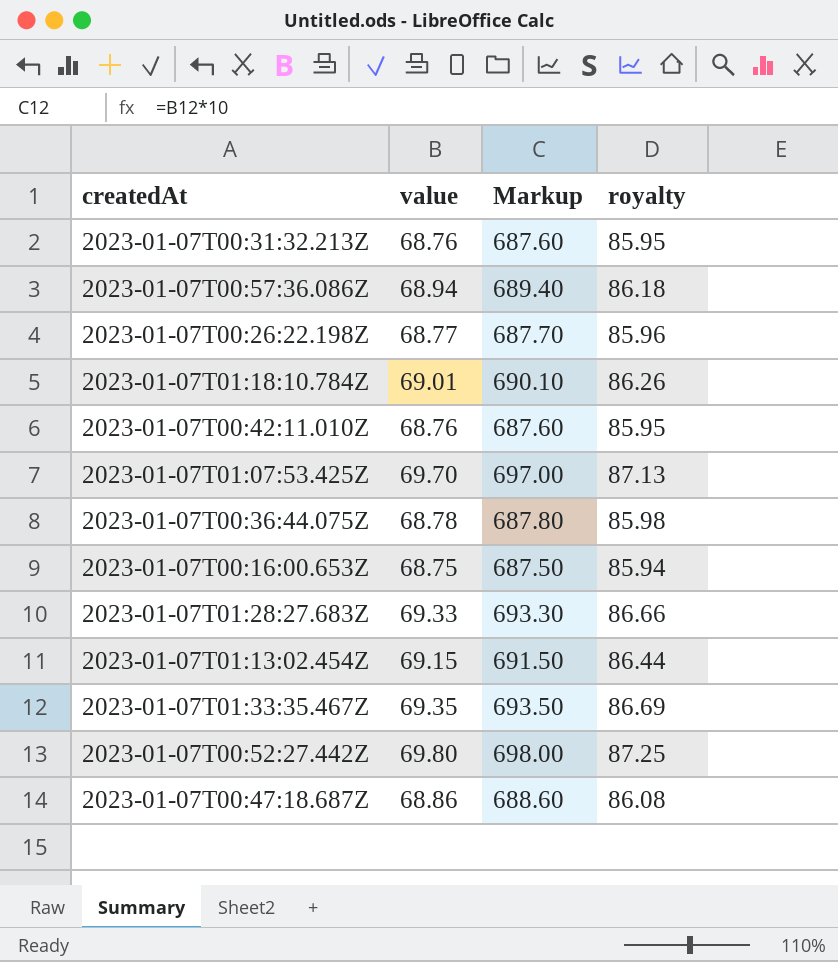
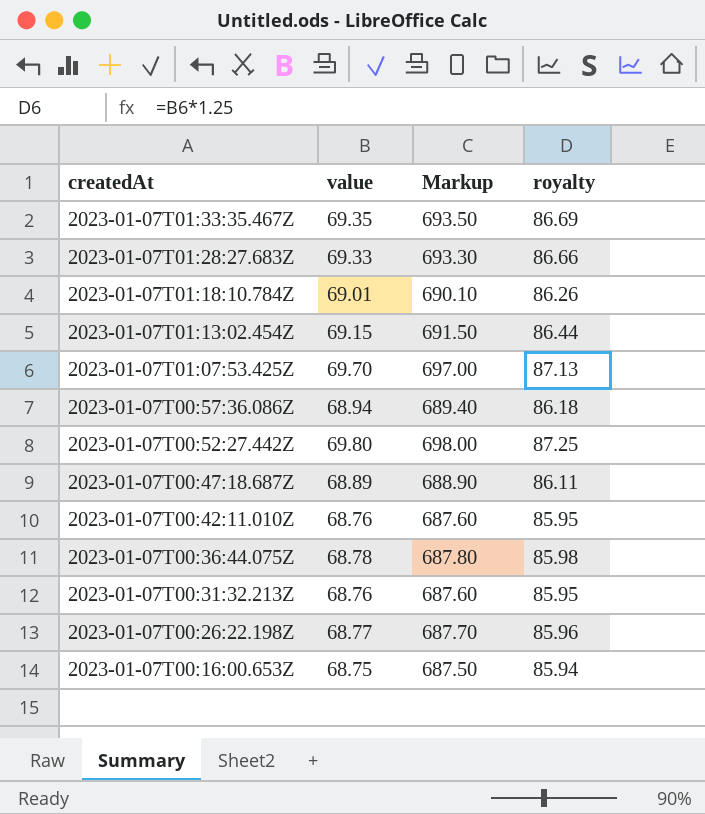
row order: none -> createdAt descending
2023-01-07T00:47:18.687Z | value: 68.86 -> 68.89
2023-01-07T00:47:18.687Z | Markup: 688.60 -> 688.90
2023-01-07T00:47:18.687Z | royalty: 86.08 -> 86.11

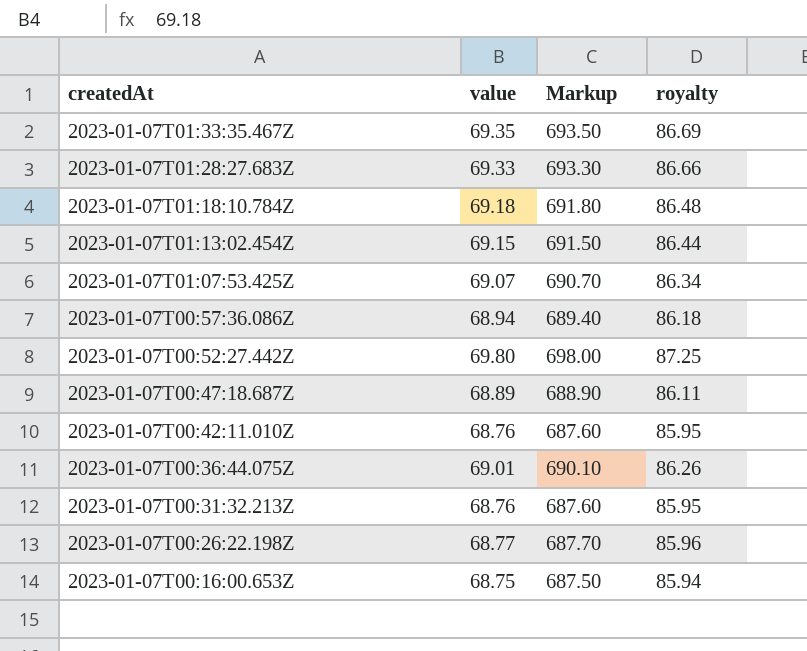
2023-01-07T01:18:10.784Z | value: 69.01 -> 69.18
2023-01-07T01:18:10.784Z | Markup: 690.10 -> 691.80
2023-01-07T01:18:10.784Z | royalty: 86.26 -> 86.48
2023-01-07T01:07:53.425Z | value: 69.70 -> 69.07
2023-01-07T01:07:53.425Z | Markup: 697.00 -> 690.70
2023-01-07T01:07:53.425Z | royalty: 87.13 -> 86.34
2023-01-07T00:36:44.075Z | value: 68.78 -> 69.01
2023-01-07T00:36:44.075Z | Markup: 687.80 -> 690.10
2023-01-07T00:36:44.075Z | royalty: 85.98 -> 86.26

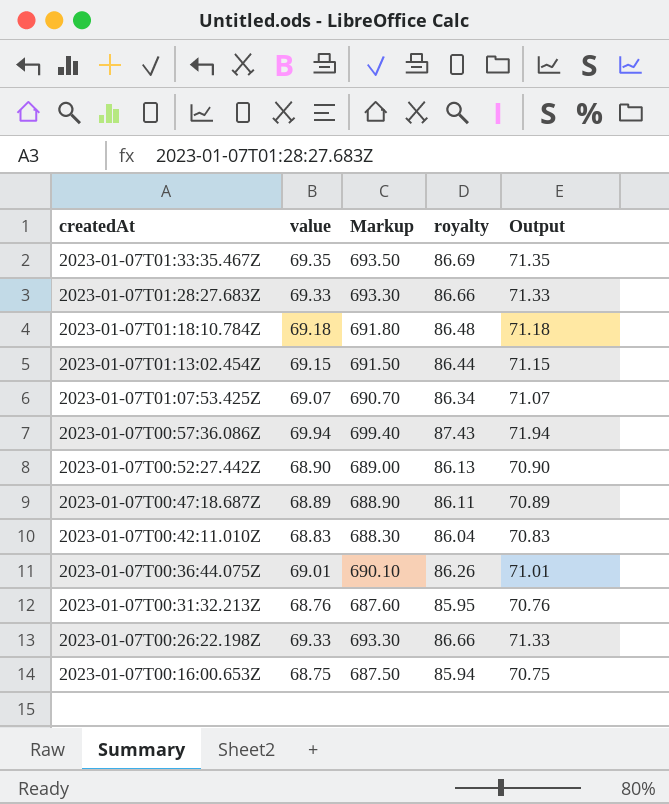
column Output | formula: none -> [value] + 2
2023-01-07T00:57:36.086Z | value: 68.94 -> 69.94
2023-01-07T00:57:36.086Z | Markup: 689.40 -> 699.40
2023-01-07T00:57:36.086Z | royalty: 86.18 -> 87.43
2023-01-07T00:52:27.442Z | value: 69.80 -> 68.90
2023-01-07T00:52:27.442Z | Markup: 698.00 -> 689.00
2023-01-07T00:52:27.442Z | royalty: 87.25 -> 86.13
2023-01-07T00:42:11.010Z | value: 68.76 -> 68.83
2023-01-07T00:42:11.010Z | Markup: 687.60 -> 688.30
2023-01-07T00:42:11.010Z | royalty: 85.95 -> 86.04
2023-01-07T00:26:22.198Z | value: 68.77 -> 69.33
2023-01-07T00:26:22.198Z | Markup: 687.70 -> 693.30
2023-01-07T00:26:22.198Z | royalty: 85.96 -> 86.66

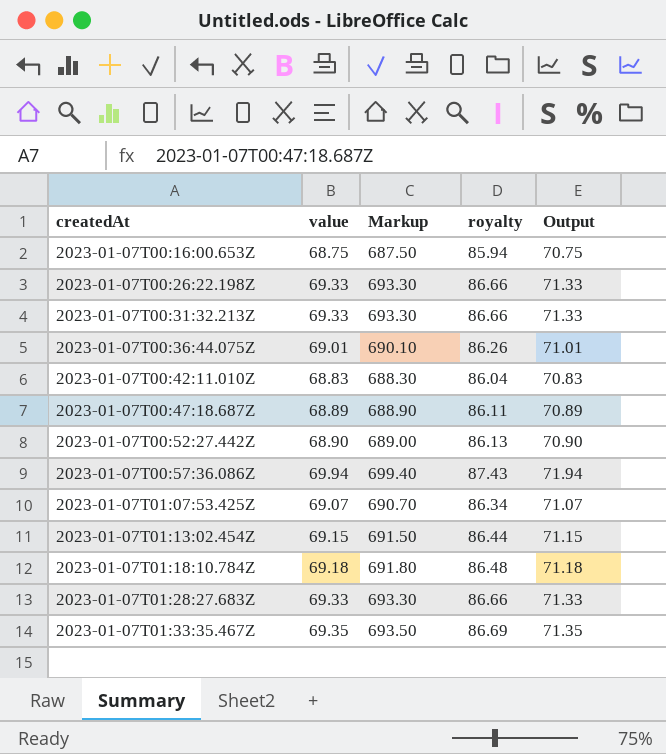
row order: createdAt descending -> createdAt ascending
2023-01-07T00:31:32.213Z | value: 68.76 -> 69.33
2023-01-07T00:31:32.213Z | Markup: 687.60 -> 693.30
2023-01-07T00:31:32.213Z | royalty: 85.95 -> 86.66
2023-01-07T00:31:32.213Z | Output: 70.76 -> 71.33

